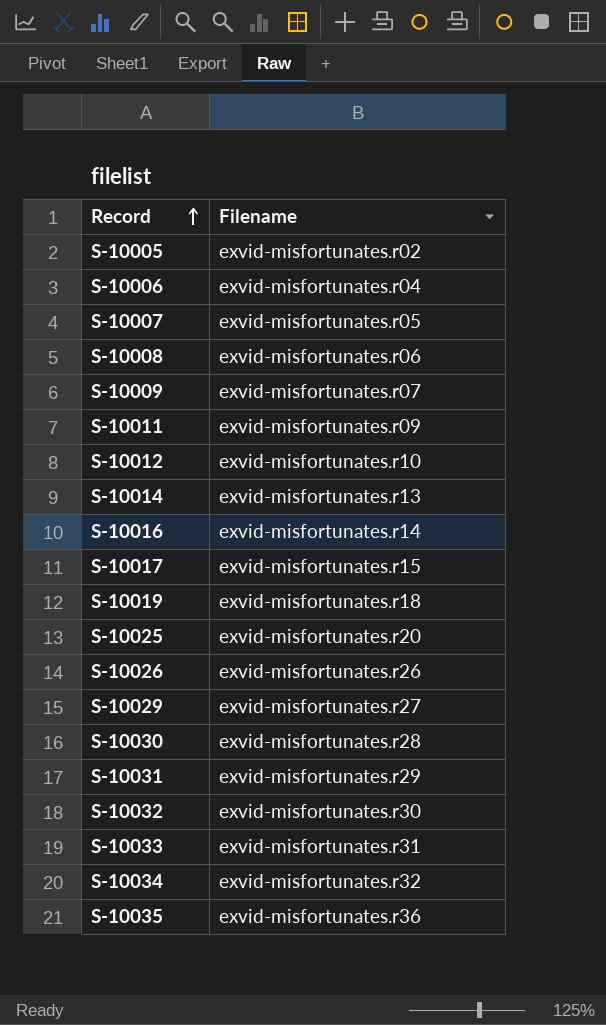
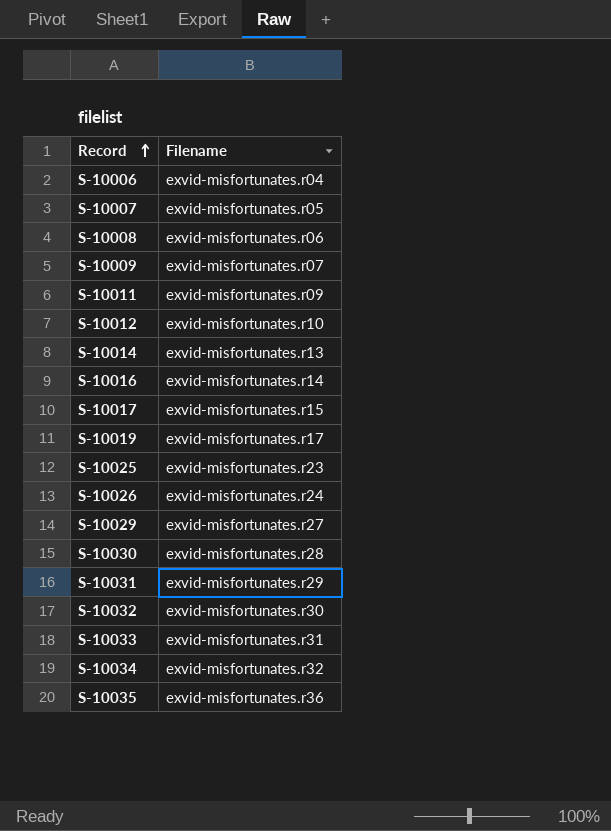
row S-10005: exvid-misfortunates.r02 -> none
S-10019 | Filename: exvid-misfortunates.r18 -> exvid-misfortunates.r17
S-10025 | Filename: exvid-misfortunates.r20 -> exvid-misfortunates.r23
S-10026 | Filename: exvid-misfortunates.r26 -> exvid-misfortunates.r24

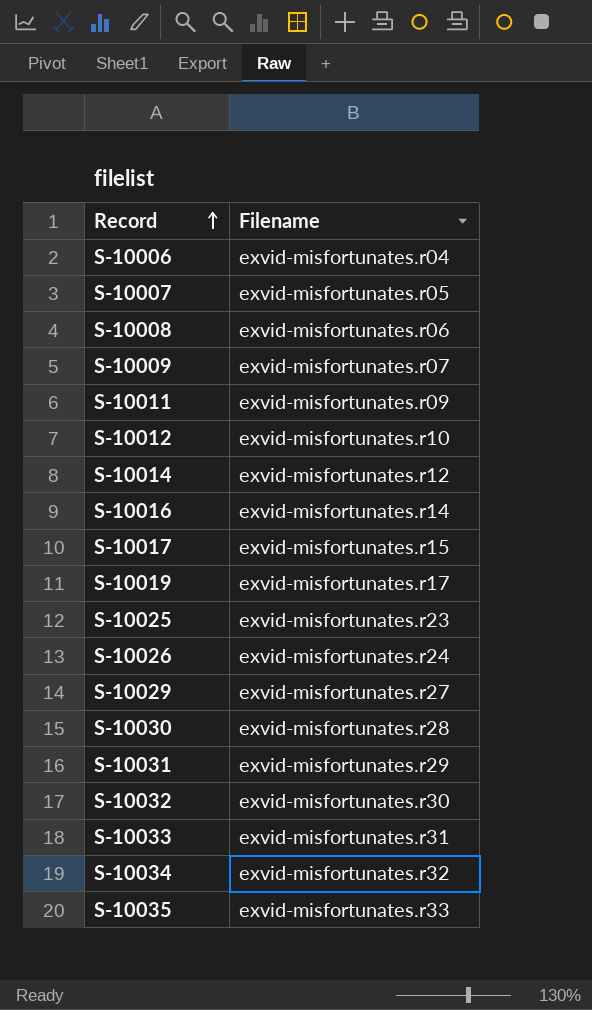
S-10014 | Filename: exvid-misfortunates.r13 -> exvid-misfortunates.r12
S-10035 | Filename: exvid-misfortunates.r36 -> exvid-misfortunates.r33

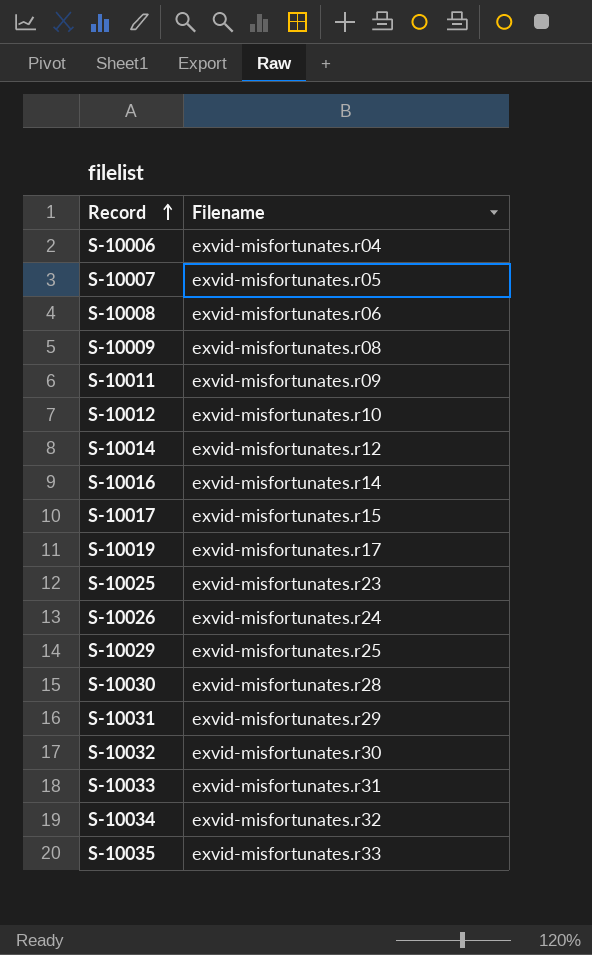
S-10009 | Filename: exvid-misfortunates.r07 -> exvid-misfortunates.r08
S-10029 | Filename: exvid-misfortunates.r27 -> exvid-misfortunates.r25

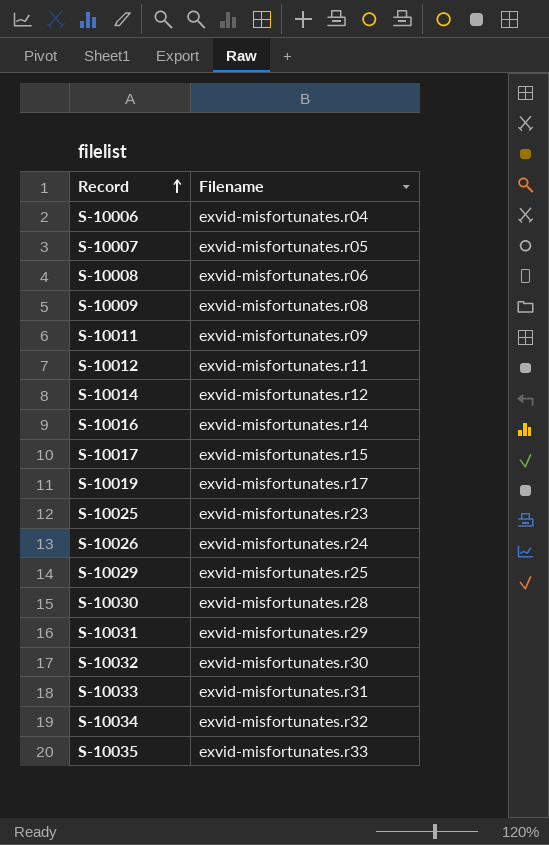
S-10012 | Filename: exvid-misfortunates.r10 -> exvid-misfortunates.r11

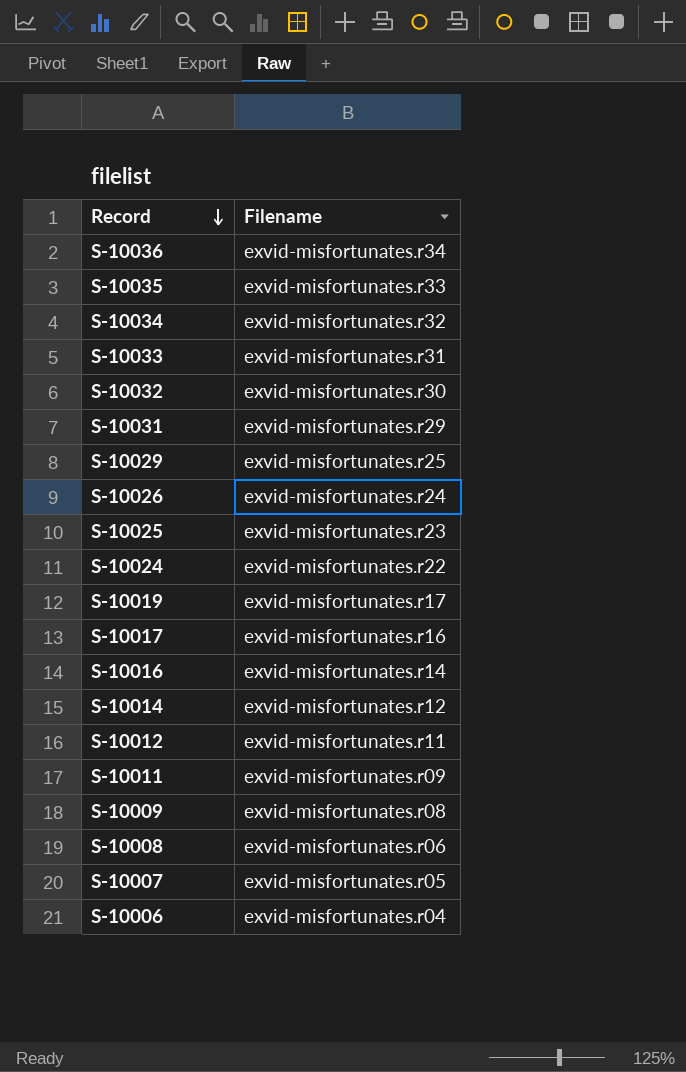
row order: Record ascending -> Record descending
row S-10030: exvid-misfortunates.r28 -> none
row S-10036: none -> exvid-misfortunates.r34
row S-10024: none -> exvid-misfortunates.r22
S-10017 | Filename: exvid-misfortunates.r15 -> exvid-misfortunates.r16

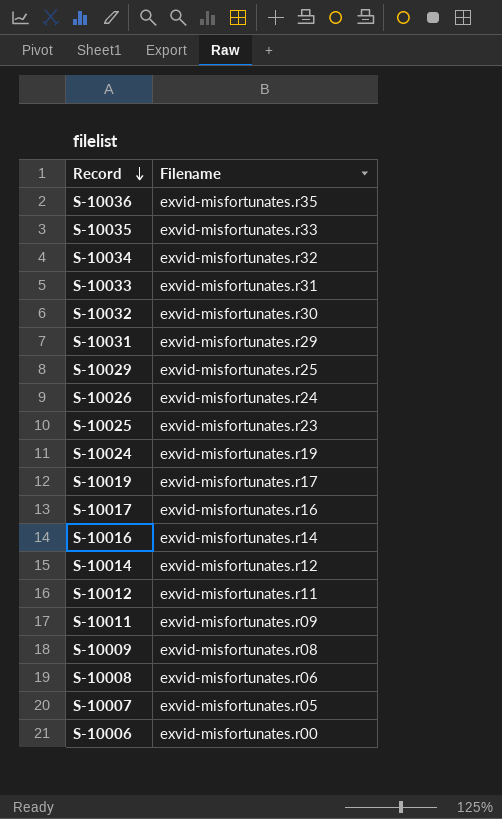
S-10036 | Filename: exvid-misfortunates.r34 -> exvid-misfortunates.r35
S-10024 | Filename: exvid-misfortunates.r22 -> exvid-misfortunates.r19
S-10006 | Filename: exvid-misfortunates.r04 -> exvid-misfortunates.r00

